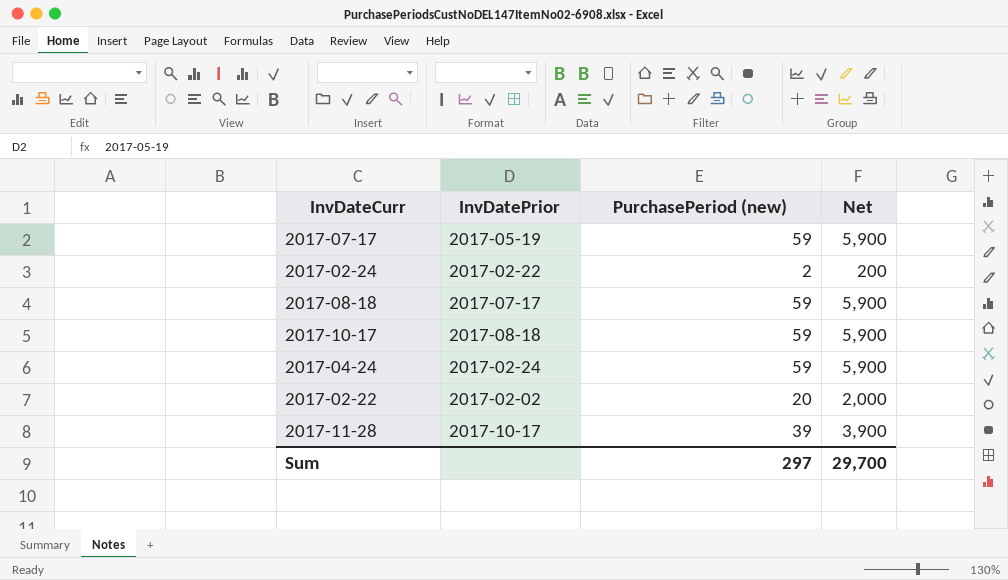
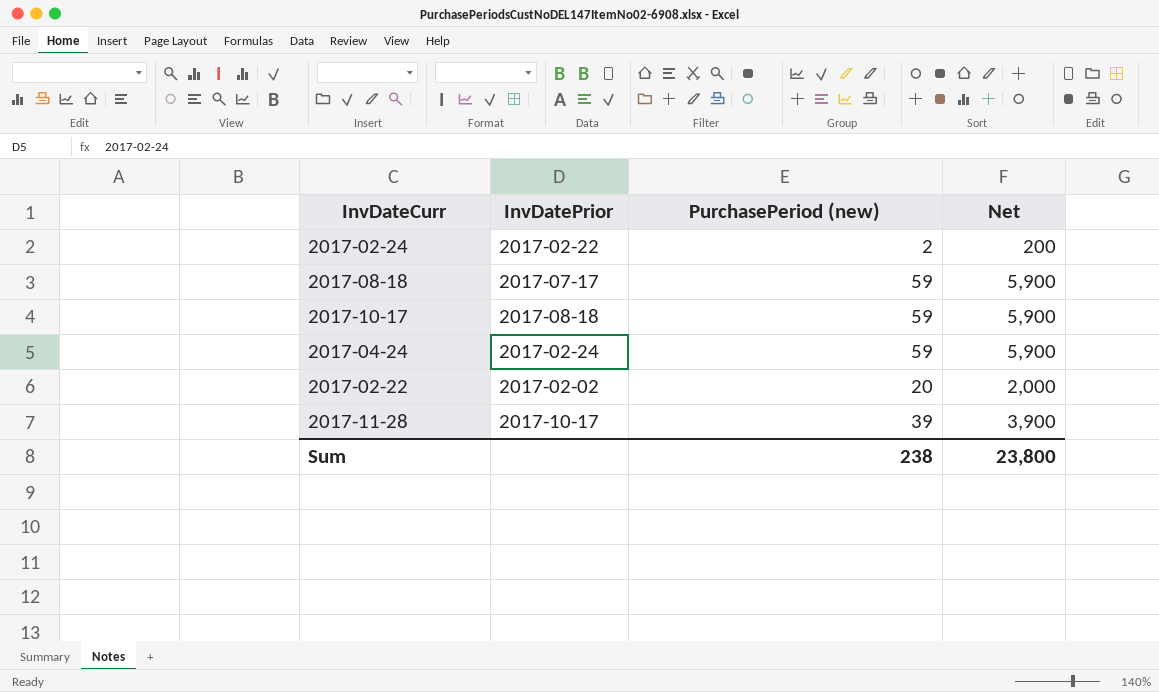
row 2017-07-17: 2017-05-19 | 59 | 5,900 -> none
Sum | PurchasePeriod (new): 297 -> 238
Sum | Net: 29,700 -> 23,800

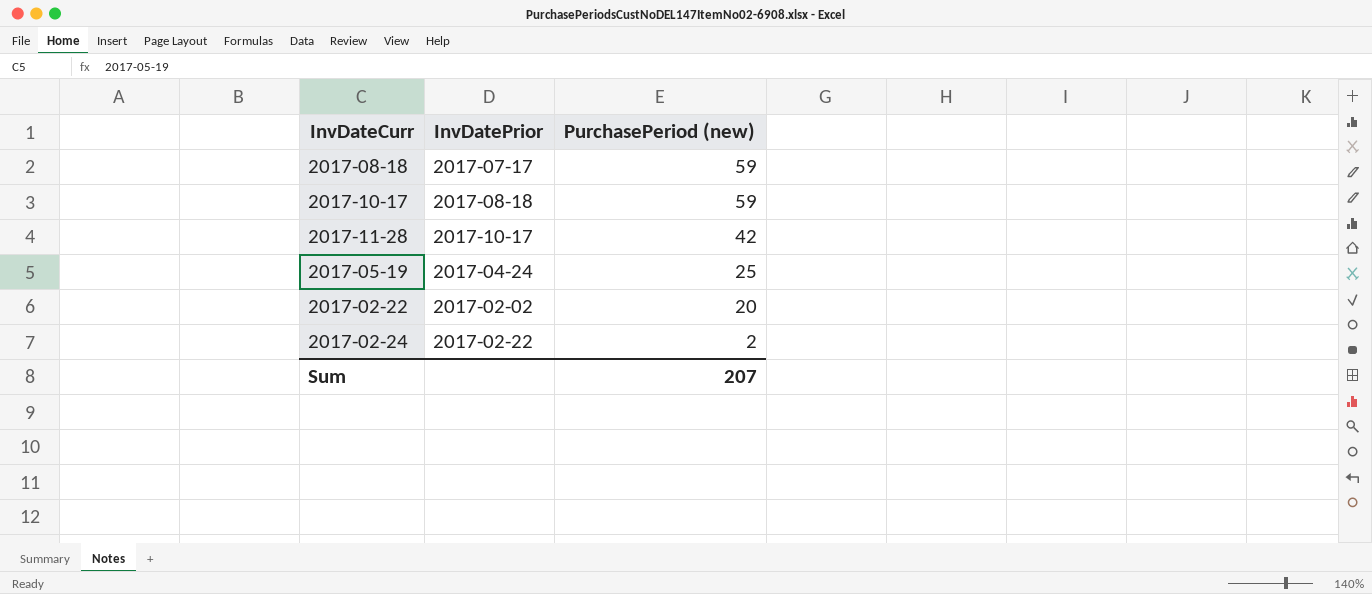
row order: none -> PurchasePeriod (new) descending
column Net | formula: [PurchasePeriod (new)] * 100 -> none
row 2017-04-24: 2017-02-24 | 59 | 5,900 -> none
2017-11-28 | PurchasePeriod (new): 39 -> 42
row 2017-05-19: none -> 2017-04-24 | 25
Sum | PurchasePeriod (new): 238 -> 207

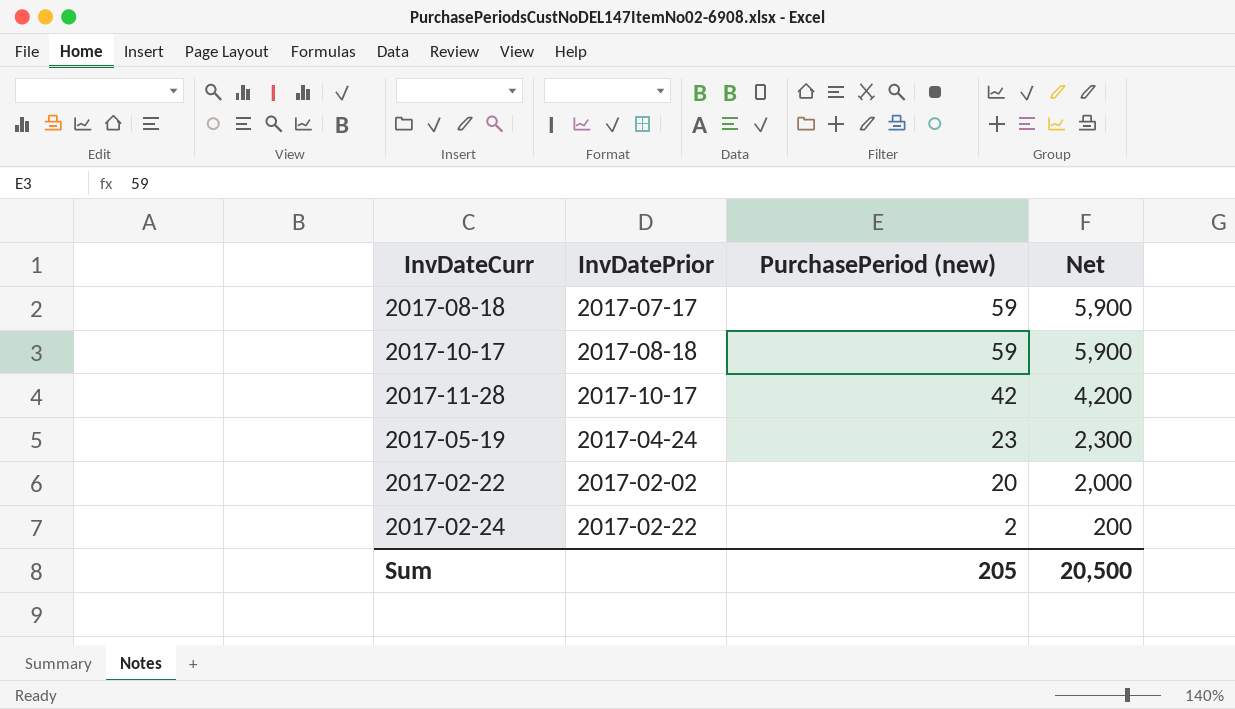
column Net | formula: none -> [PurchasePeriod (new)] * 100
2017-05-19 | PurchasePeriod (new): 25 -> 23
Sum | PurchasePeriod (new): 207 -> 205

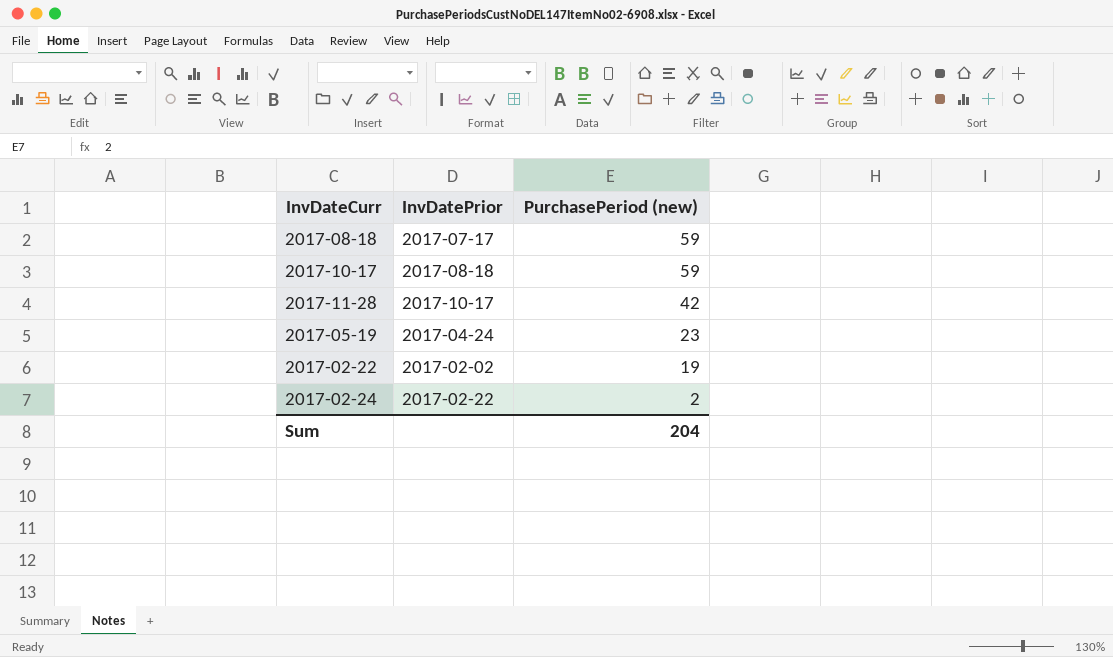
column Net | formula: [PurchasePeriod (new)] * 100 -> none
2017-02-22 | PurchasePeriod (new): 20 -> 19
Sum | PurchasePeriod (new): 205 -> 204

